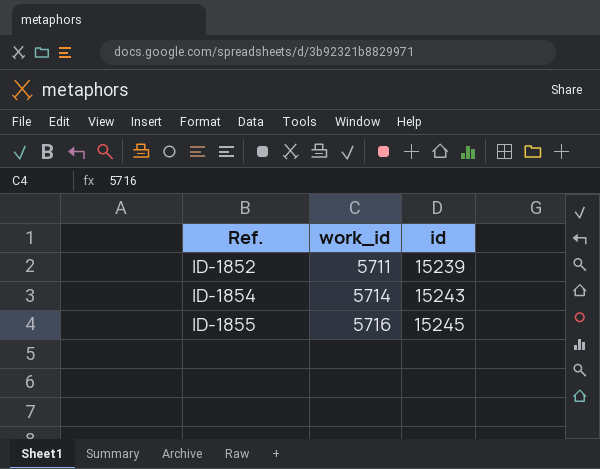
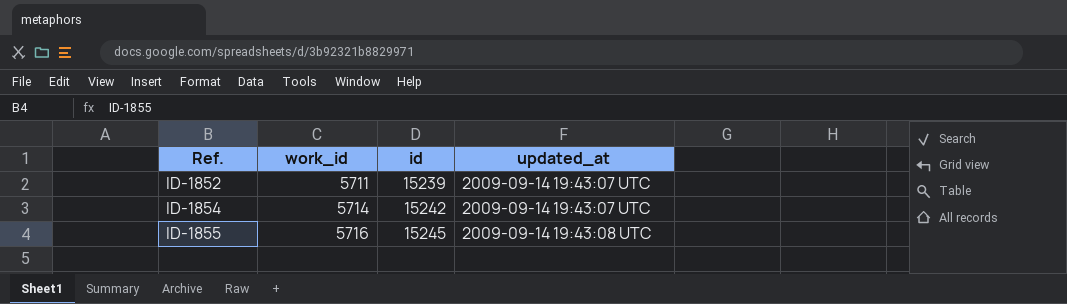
column updated_at | position: none -> 4
ID-1854 | id: 15243 -> 15242

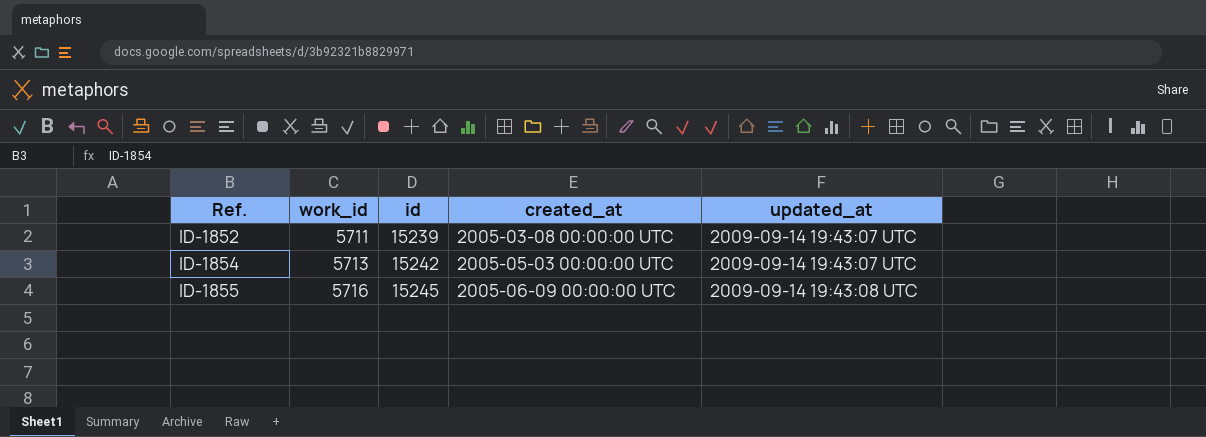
column created_at | position: none -> 4
ID-1854 | work_id: 5714 -> 5713

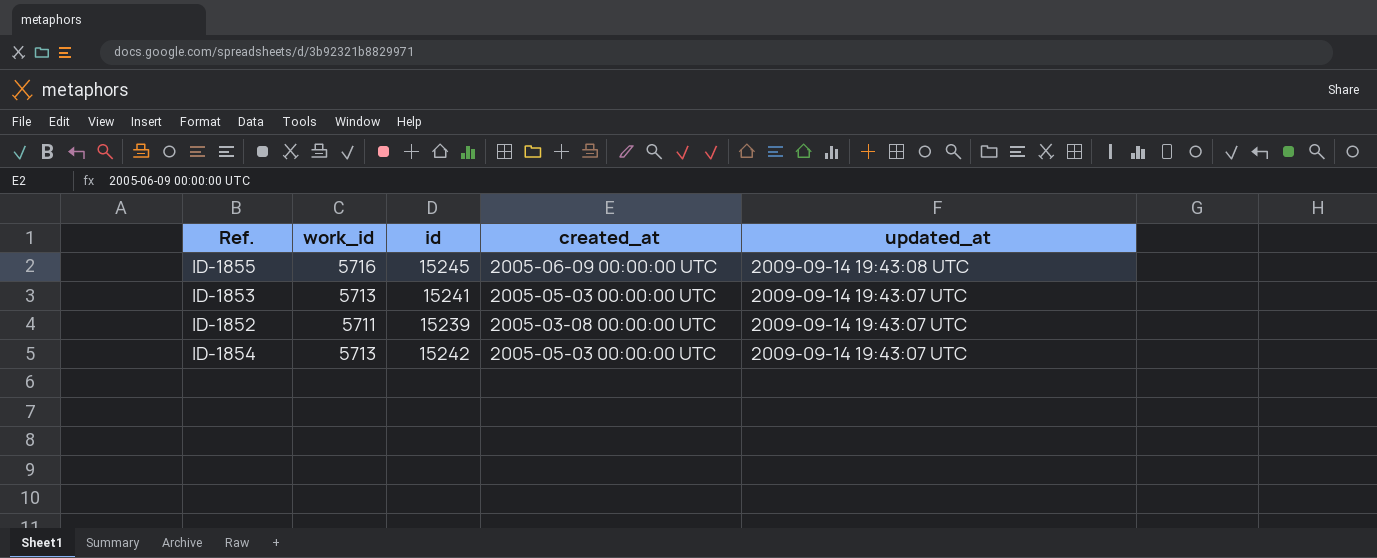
row order: Ref. ascending -> updated_at descending
row ID-1853: none -> 5713 | 15241 | 2005-05-03 00:00:00 UTC | 2009-09-14 19:43:07 UTC

